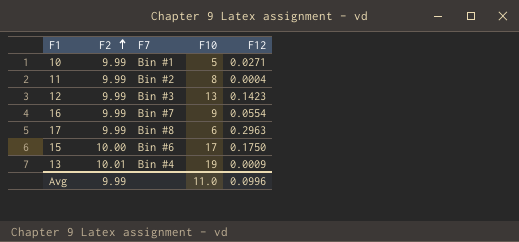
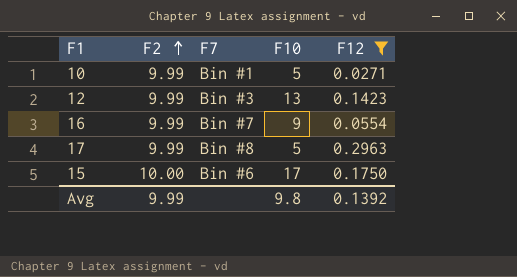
filter: none -> F12 >= 0.0271
17 | F10: 6 -> 5
Avg | F10: 11.0 -> 9.8
Avg | F12: 0.0996 -> 0.1392

